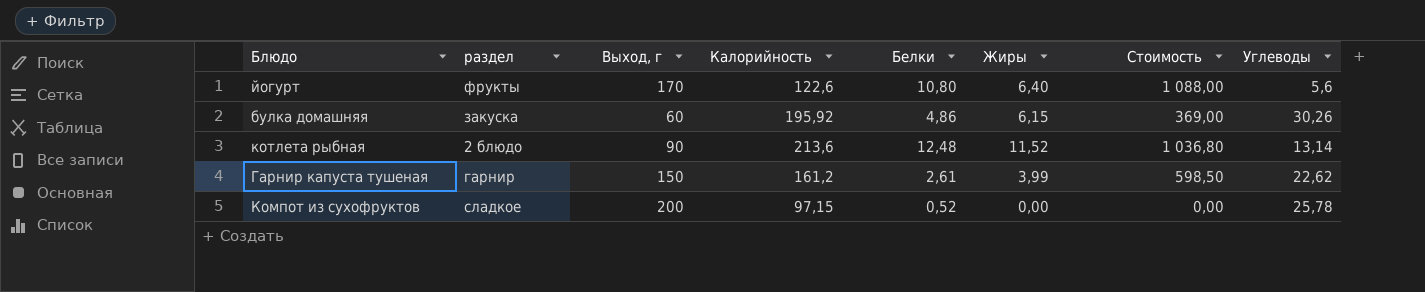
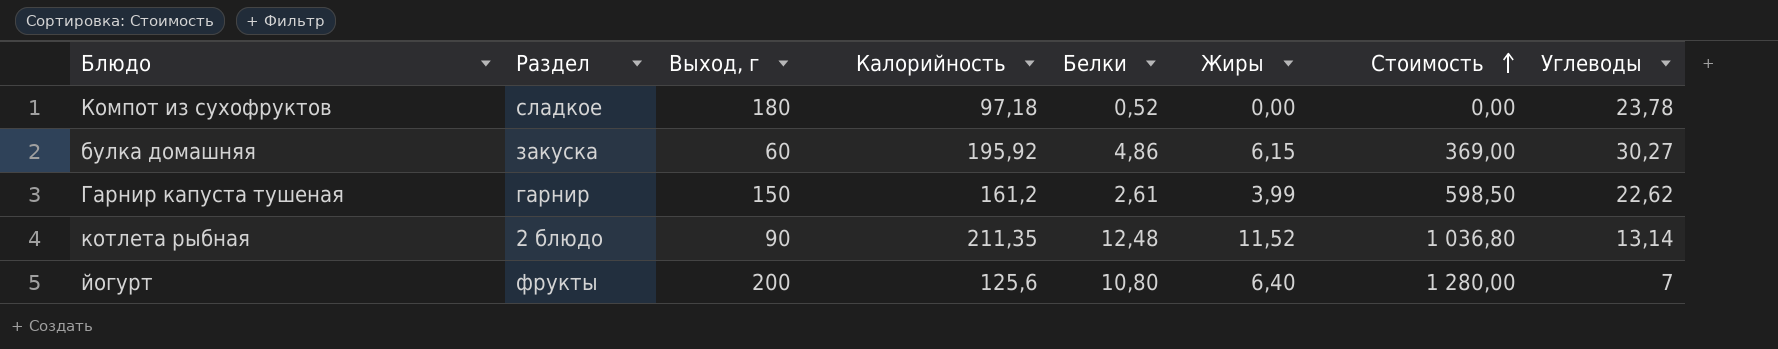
row order: none -> Стоимость ascending
column name: раздел -> Раздел
Компот из сухофруктов | Выход, г: 200 -> 180
Компот из сухофруктов | Калорийность: 97,15 -> 97,18
Компот из сухофруктов | Углеводы: 25,78 -> 23,78
булка домашняя | Углеводы: 30,26 -> 30,27
котлета рыбная | Калорийность: 213,6 -> 211,35
йогурт | Выход, г: 170 -> 200
йогурт | Калорийность: 122,6 -> 125,6
йогурт | Стоимость: 1 088,00 -> 1 280,00
йогурт | Углеводы: 5,6 -> 7

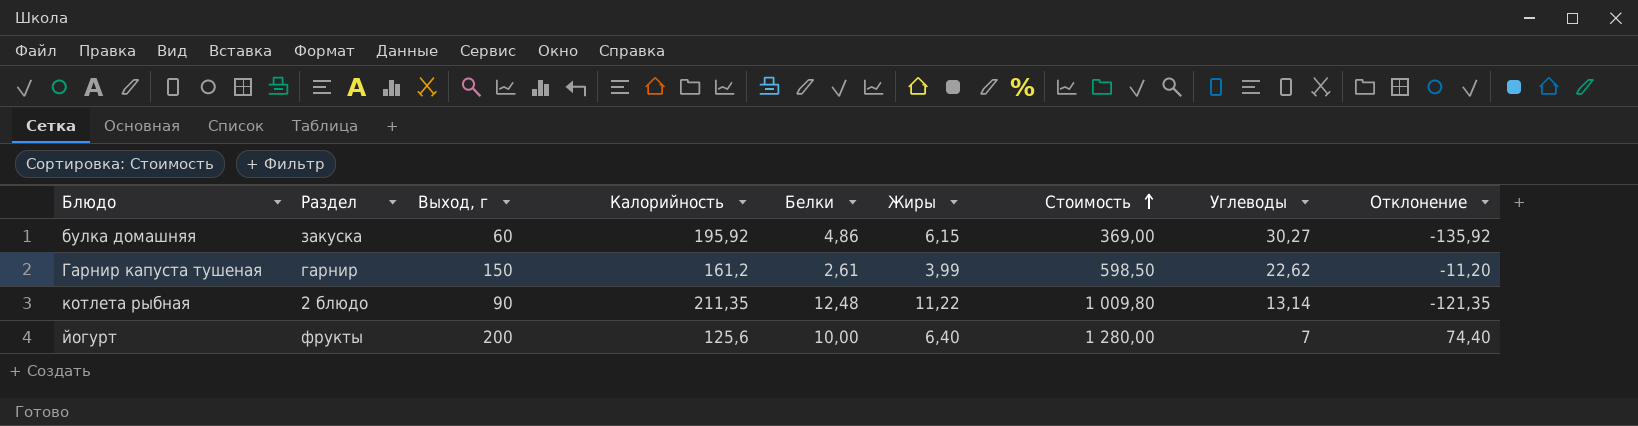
column Отклонение | formula: none -> [Выход, г] - [Калорийность]
row Компот из сухофруктов: сладкое | 180 | 97,18 | 0,52 | 0,00 | 0,00 | 23,78 -> none
котлета рыбная | Жиры: 11,52 -> 11,22
котлета рыбная | Стоимость: 1 036,80 -> 1 009,80
йогурт | Белки: 10,80 -> 10,00

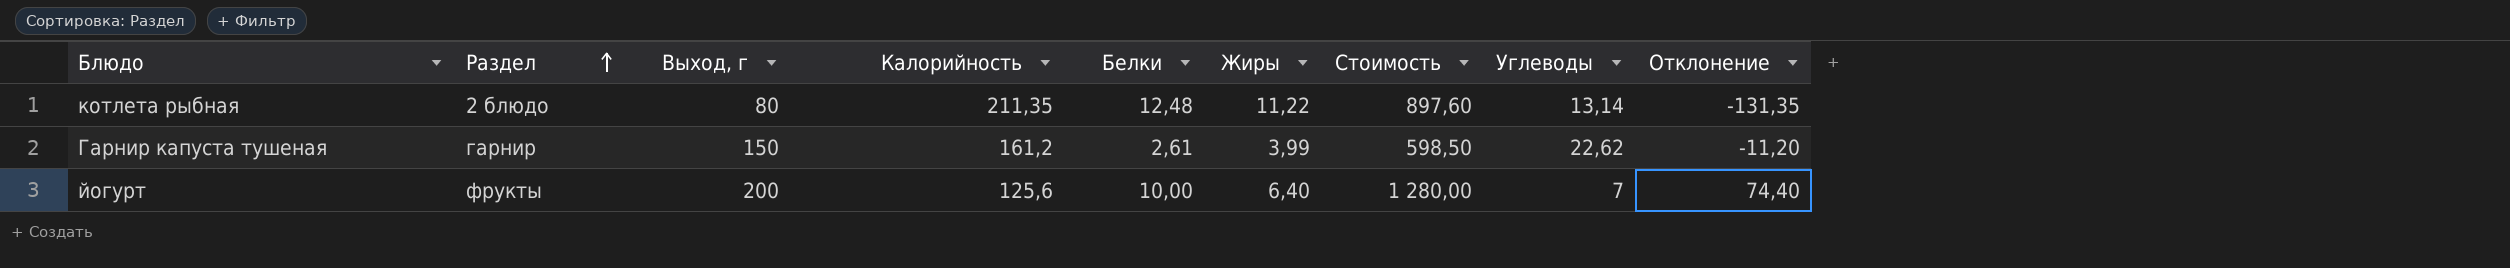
row order: Стоимость ascending -> Раздел ascending
row булка домашняя: закуска | 60 | 195,92 | 4,86 | 6,15 | 369,00 | 30,27 | -135,92 -> none
котлета рыбная | Выход, г: 90 -> 80
котлета рыбная | Стоимость: 1 009,80 -> 897,60
котлета рыбная | Отклонение: -121,35 -> -131,35

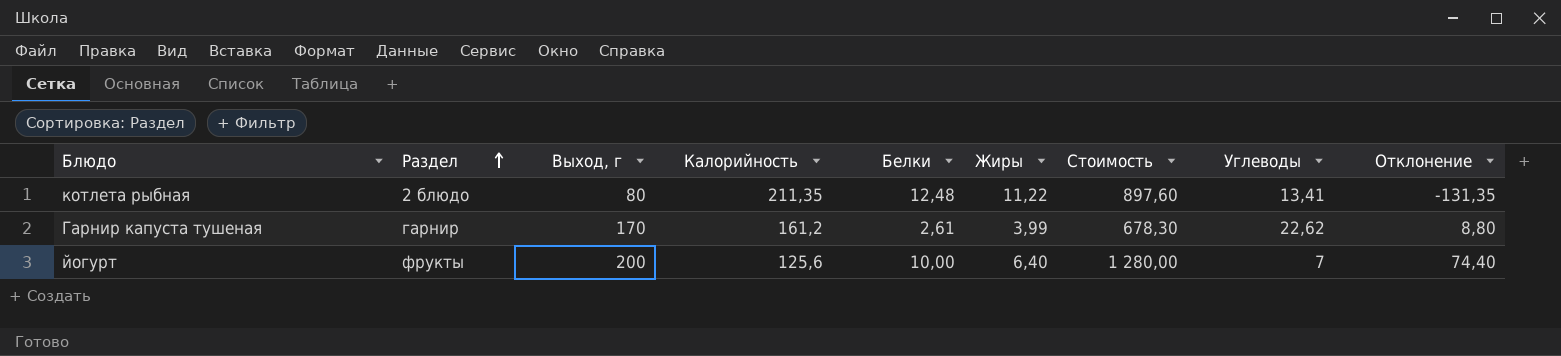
котлета рыбная | Углеводы: 13,14 -> 13,41
Гарнир капуста тушеная | Выход, г: 150 -> 170
Гарнир капуста тушеная | Стоимость: 598,50 -> 678,30
Гарнир капуста тушеная | Отклонение: -11,20 -> 8,80

